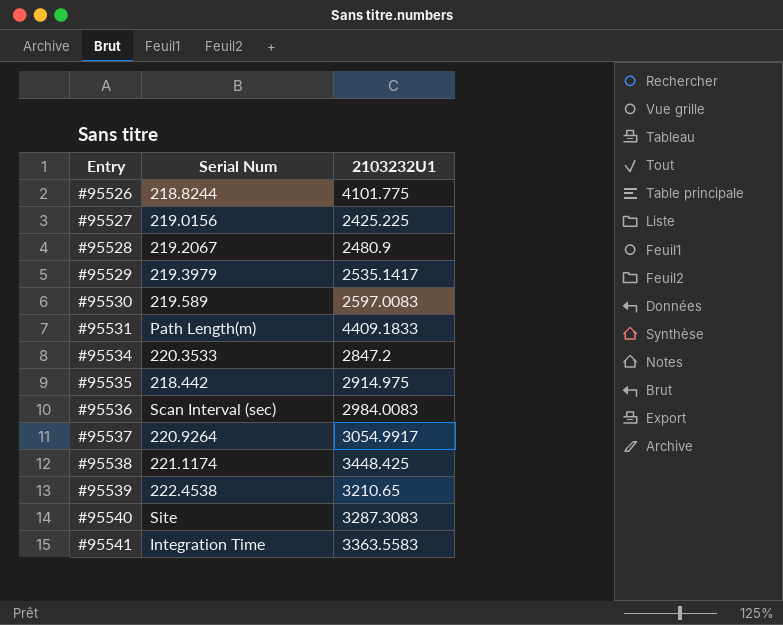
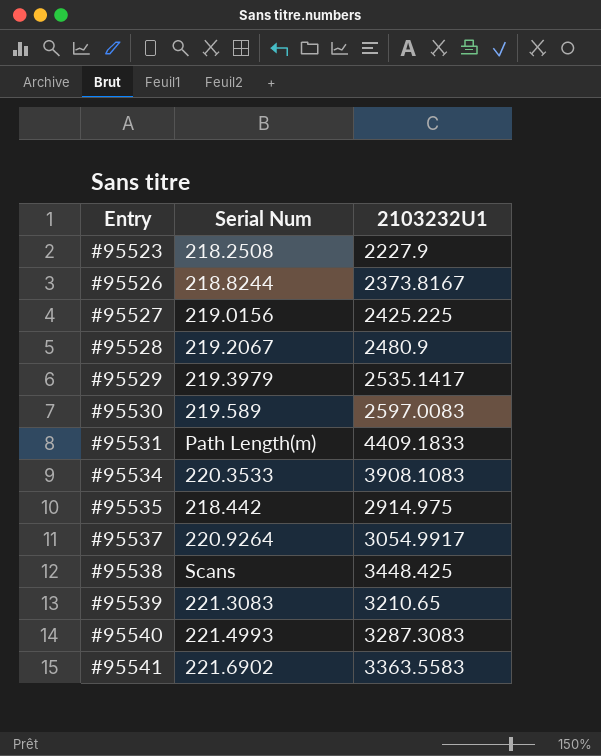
row #95536: Scan Interval (sec) | 2984.0083 -> none
row #95523: none -> 218.2508 | 2227.9
#95526 | 2103232U1: 4101.775 -> 2373.8167
#95534 | 2103232U1: 2847.2 -> 3908.1083
#95538 | Serial Num: 221.1174 -> Scans
#95539 | Serial Num: 222.4538 -> 221.3083
#95540 | Serial Num: Site -> 221.4993
#95541 | Serial Num: Integration Time -> 221.6902

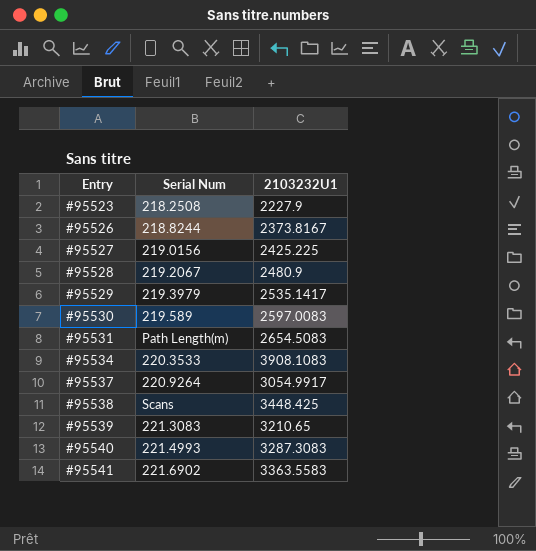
row #95535: 218.442 | 2914.975 -> none
#95531 | 2103232U1: 4409.1833 -> 2654.5083

